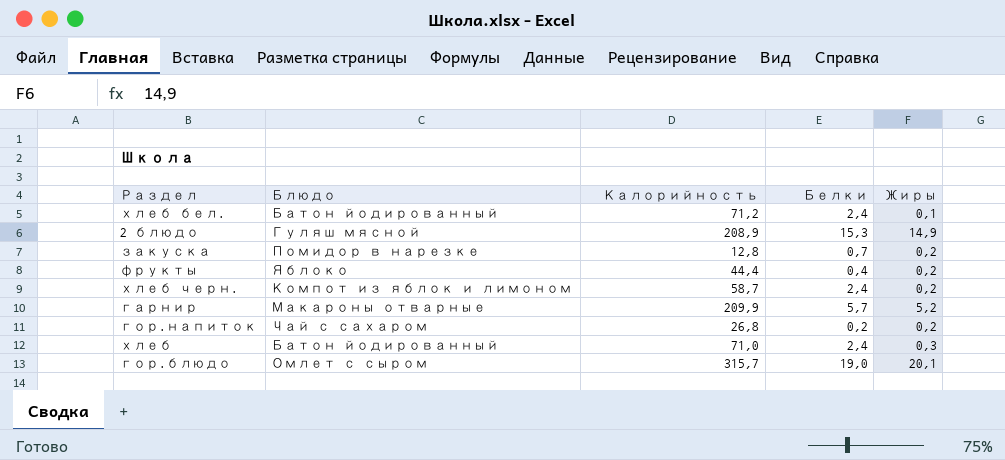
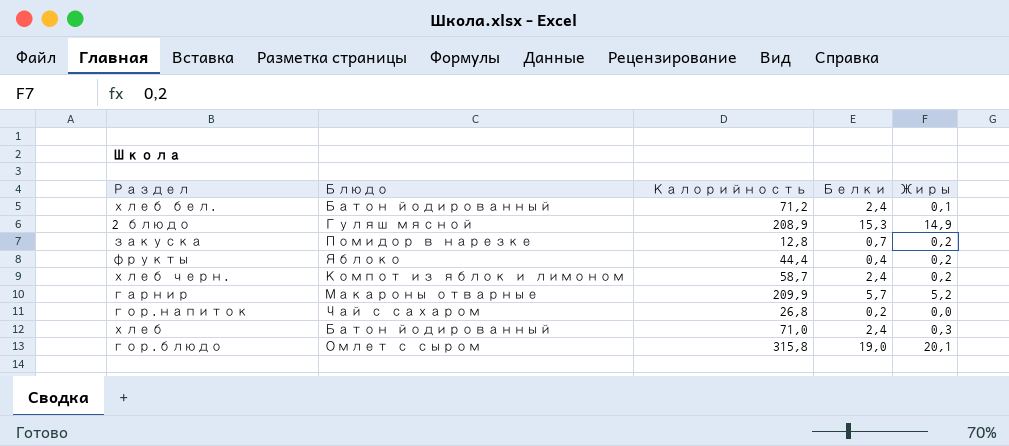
гор.напиток | Жиры: 0,2 -> 0,0
гор.блюдо | Калорийность: 315,7 -> 315,8

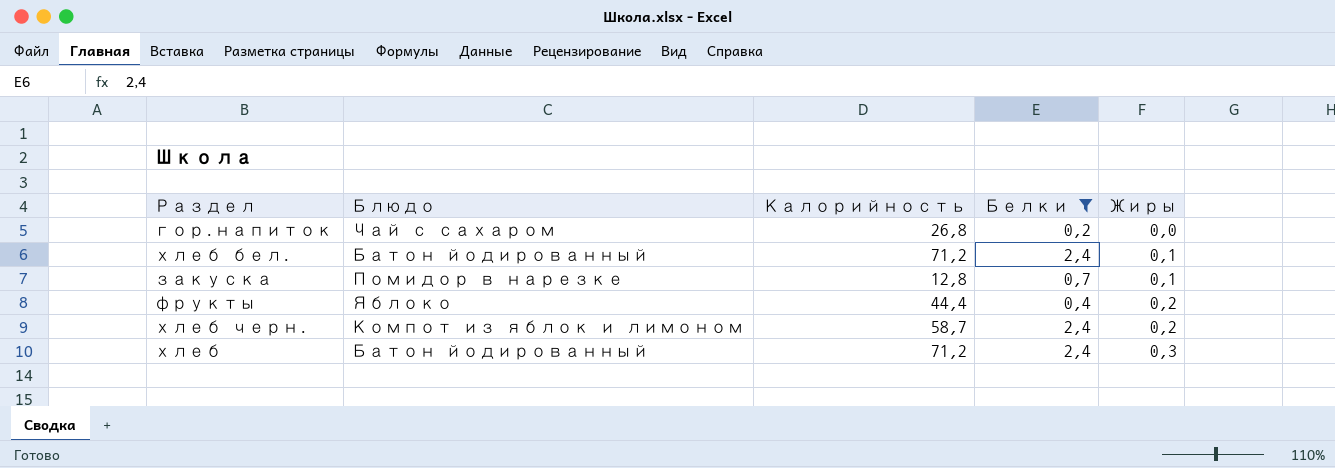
filter: none -> Белки <= 2,4
row order: none -> Жиры ascending
закуска | Жиры: 0,2 -> 0,1
хлеб | Калорийность: 71,0 -> 71,2

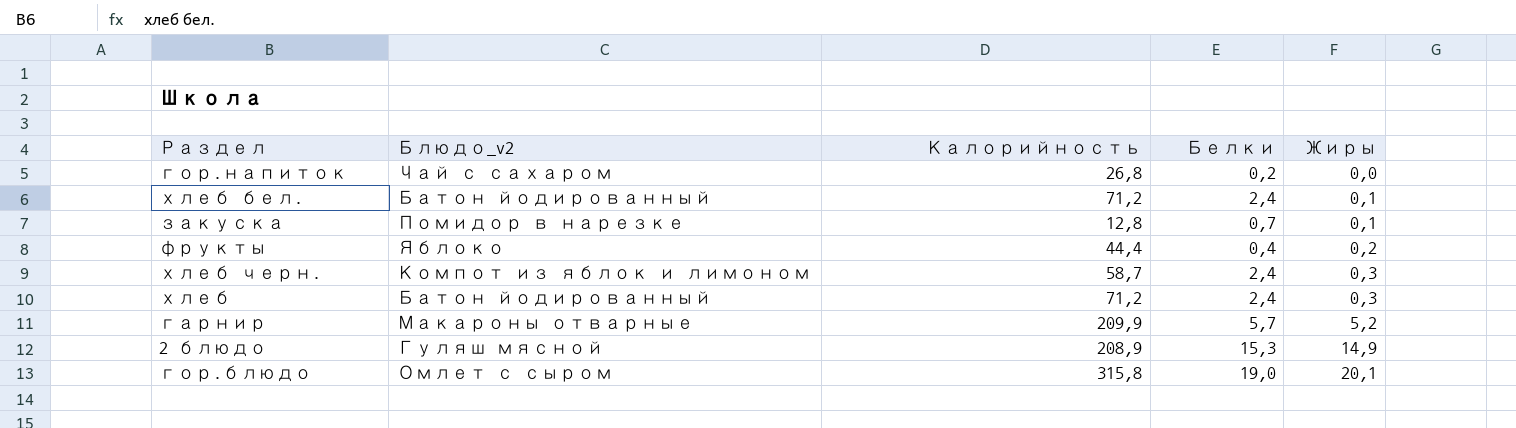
filter: Белки <= 2,4 -> none
column name: Блюдо -> Блюдо_v2
хлеб черн. | Жиры: 0,2 -> 0,3

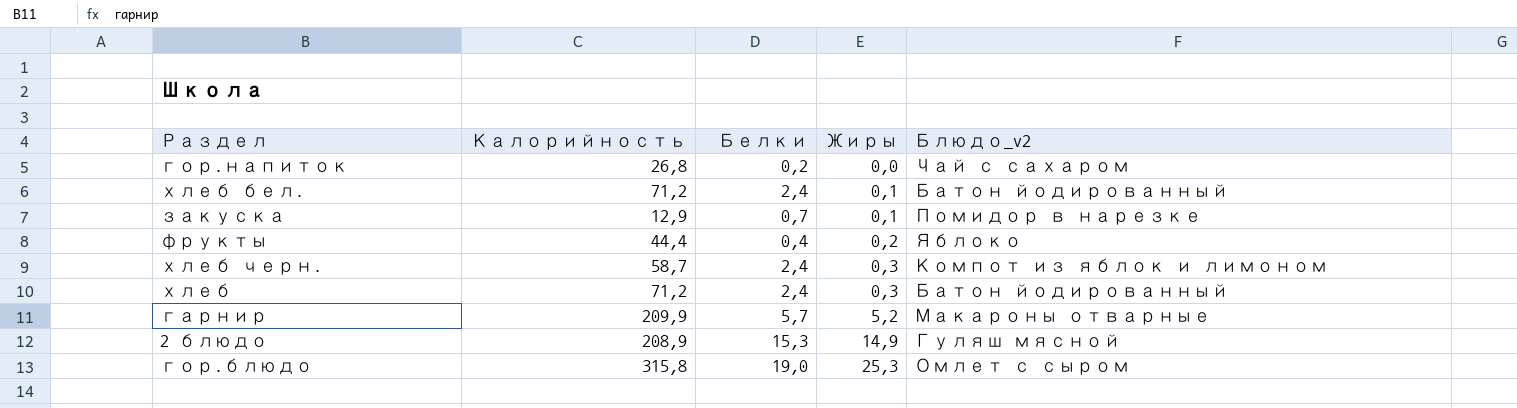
column Блюдо_v2 | position: 2 -> 5
закуска | Калорийность: 12,8 -> 12,9
гор.блюдо | Жиры: 20,1 -> 25,3

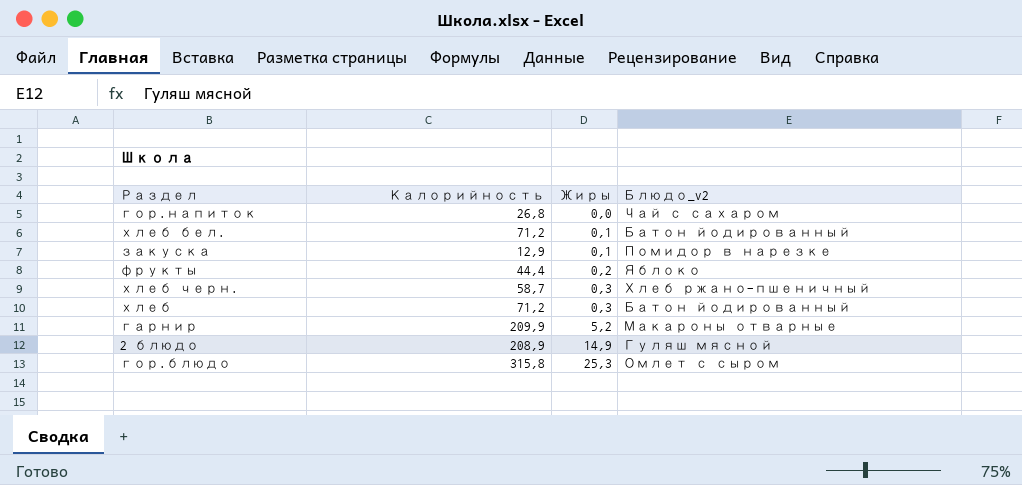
column Белки | position: 3 -> none
хлеб черн. | Блюдо_v2: Компот из яблок и лимоном -> Хлеб ржано-пшеничный

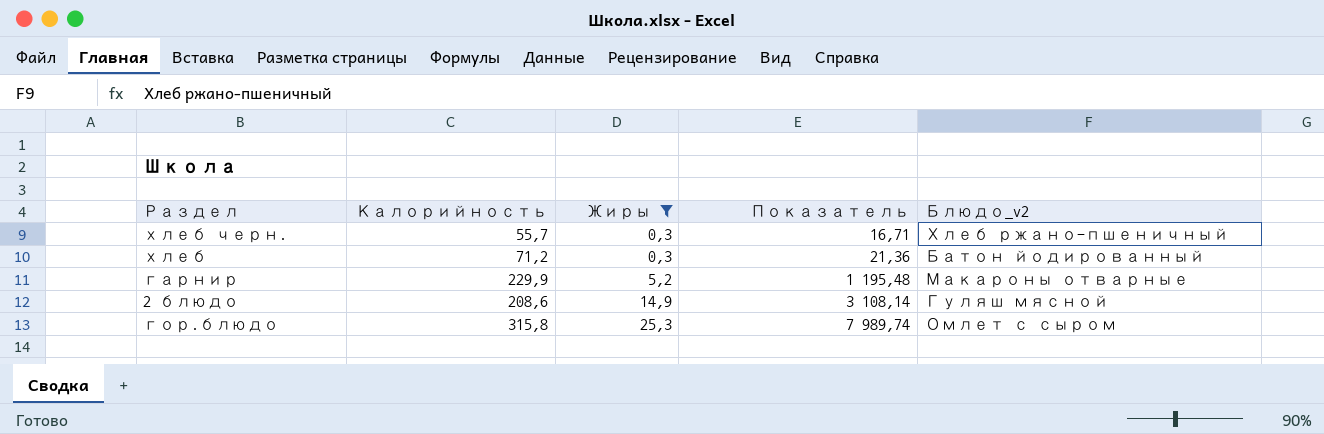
filter: none -> Жиры >= 0,3
column Показатель | formula: none -> [Калорийность] * [Жиры]
хлеб черн. | Калорийность: 58,7 -> 55,7
гарнир | Калорийность: 209,9 -> 229,9
2 блюдо | Калорийность: 208,9 -> 208,6

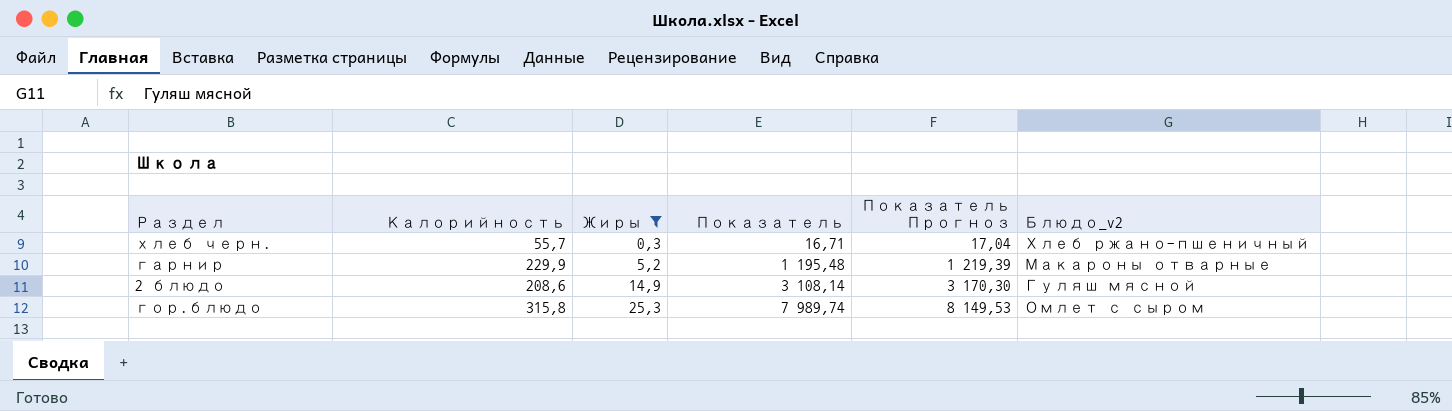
column Показатель Прогноз | formula: none -> [Показатель] * 1,02
row хлеб: 71,2 | 0,3 | 21,36 | Батон йодированный -> none

